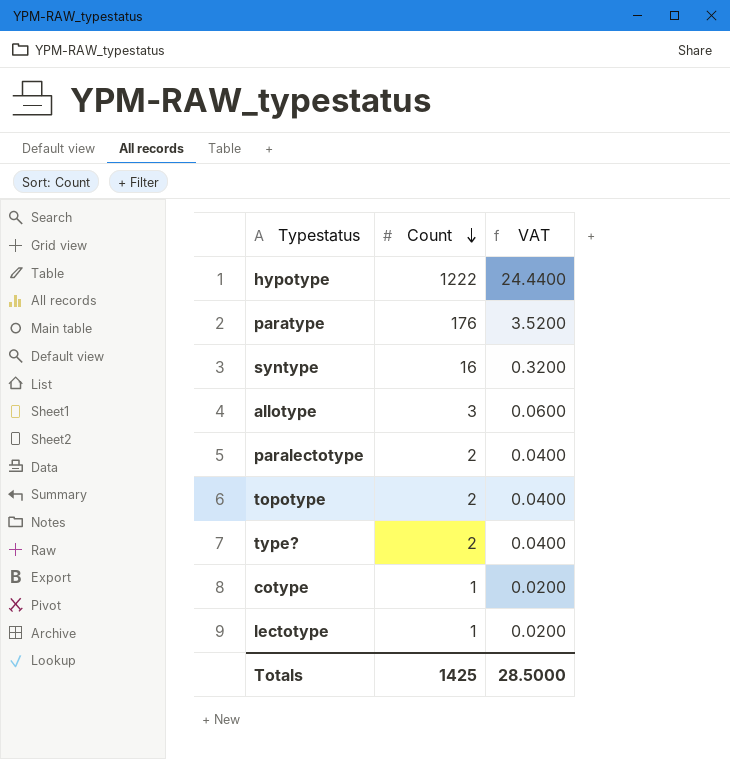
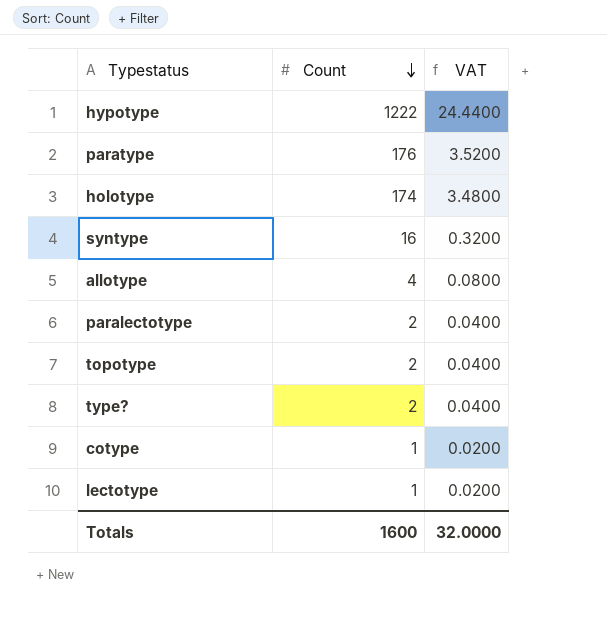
row holotype: none -> 174 | 3.4800
allotype | Count: 3 -> 4
allotype | VAT: 0.0600 -> 0.0800
Totals | Count: 1425 -> 1600
Totals | VAT: 28.5000 -> 32.0000

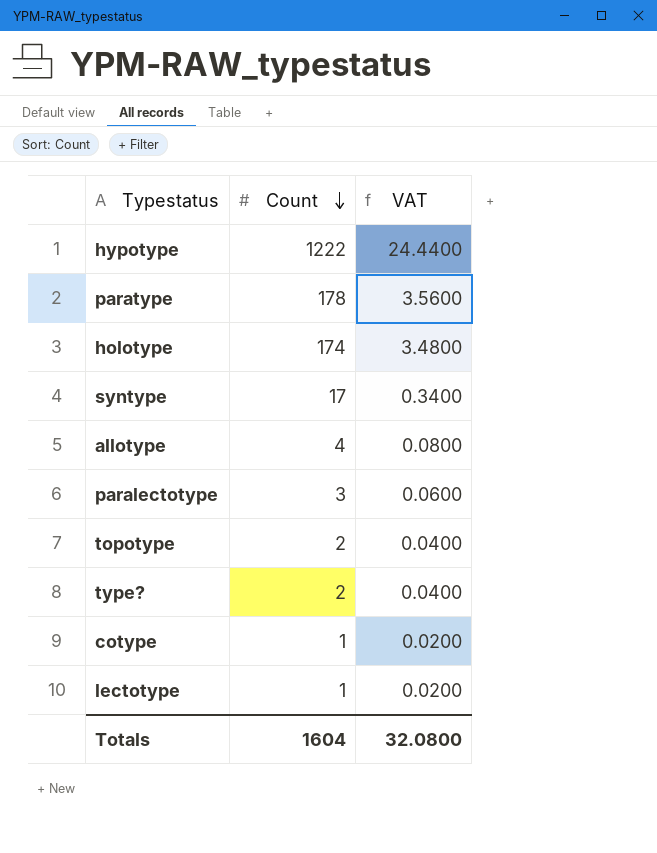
paratype | Count: 176 -> 178
paratype | VAT: 3.5200 -> 3.5600
syntype | Count: 16 -> 17
syntype | VAT: 0.3200 -> 0.3400
paralectotype | Count: 2 -> 3
paralectotype | VAT: 0.0400 -> 0.0600
Totals | Count: 1600 -> 1604
Totals | VAT: 32.0000 -> 32.0800

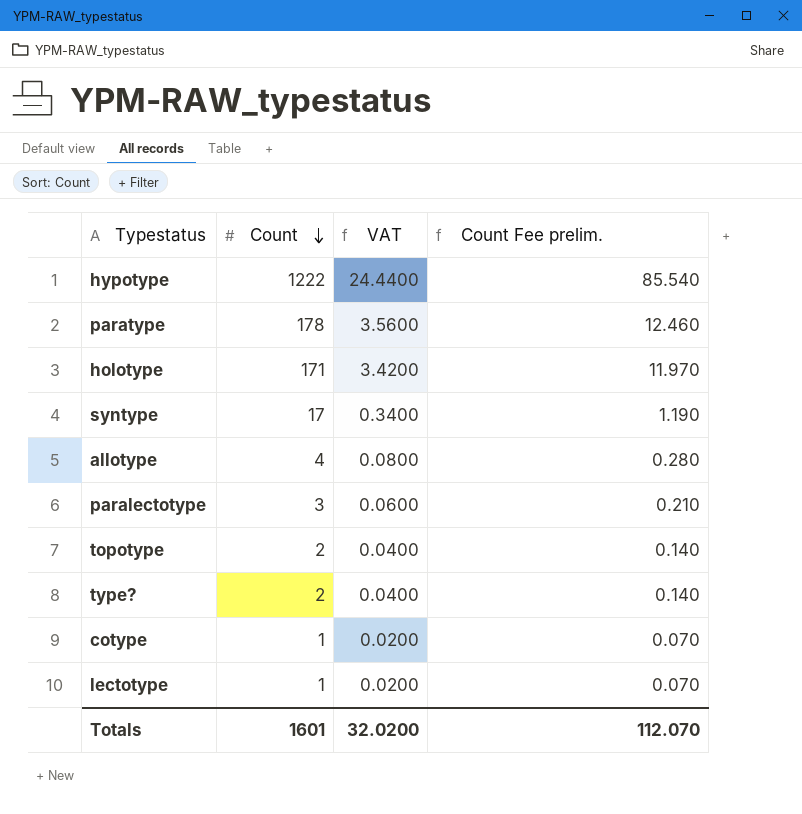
column Count Fee prelim. | formula: none -> [Count] * 0.07
holotype | Count: 174 -> 171
holotype | VAT: 3.4800 -> 3.4200
Totals | Count: 1604 -> 1601
Totals | VAT: 32.0800 -> 32.0200

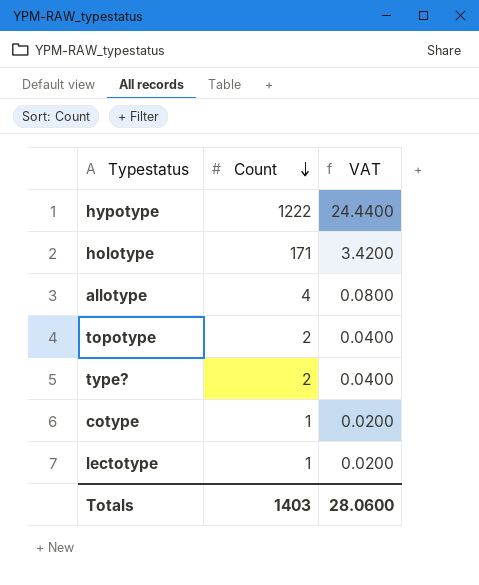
column Count Fee prelim. | formula: [Count] * 0.07 -> none
row paratype: 178 | 3.5600 | 12.460 -> none
row syntype: 17 | 0.3400 | 1.190 -> none
row paralectotype: 3 | 0.0600 | 0.210 -> none
Totals | Count: 1601 -> 1403
Totals | VAT: 32.0200 -> 28.0600

